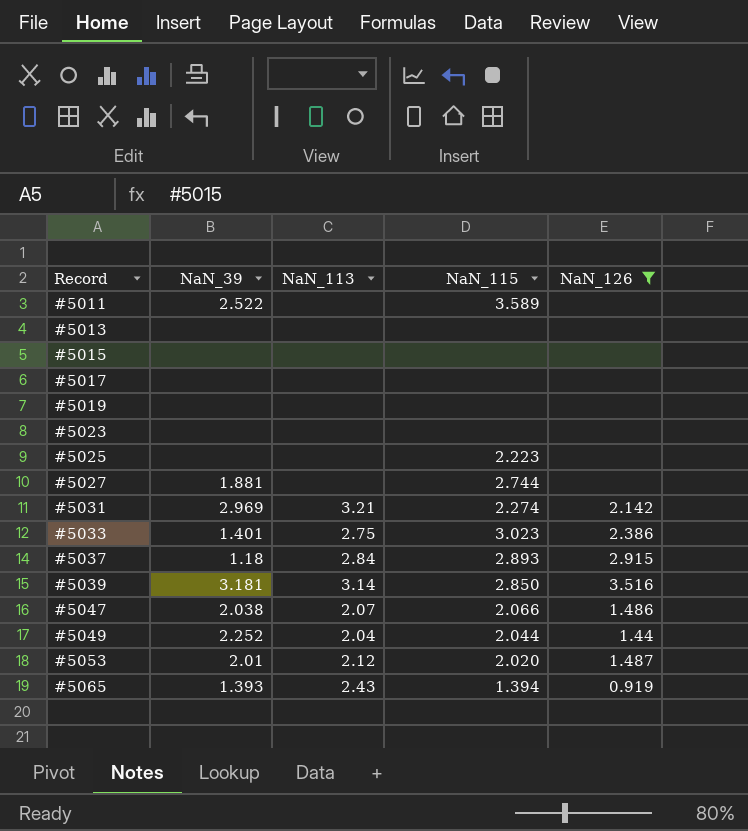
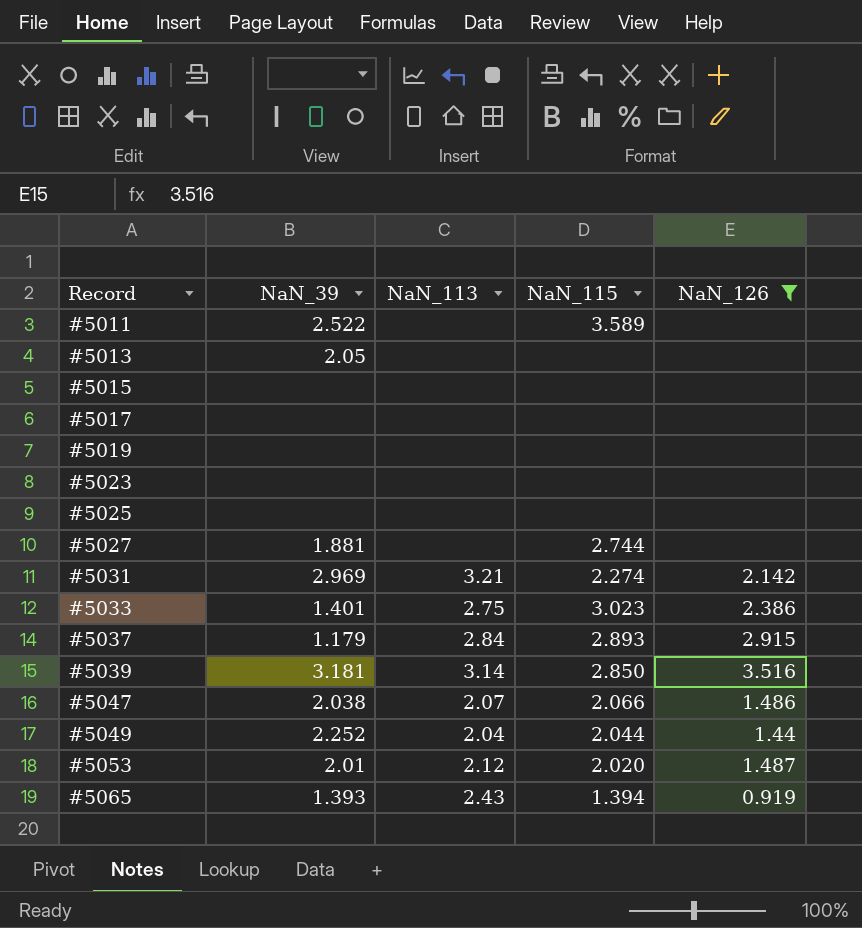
#5013 | NaN_39: none -> 2.05
#5025 | NaN_115: 2.223 -> none
#5037 | NaN_39: 1.18 -> 1.179

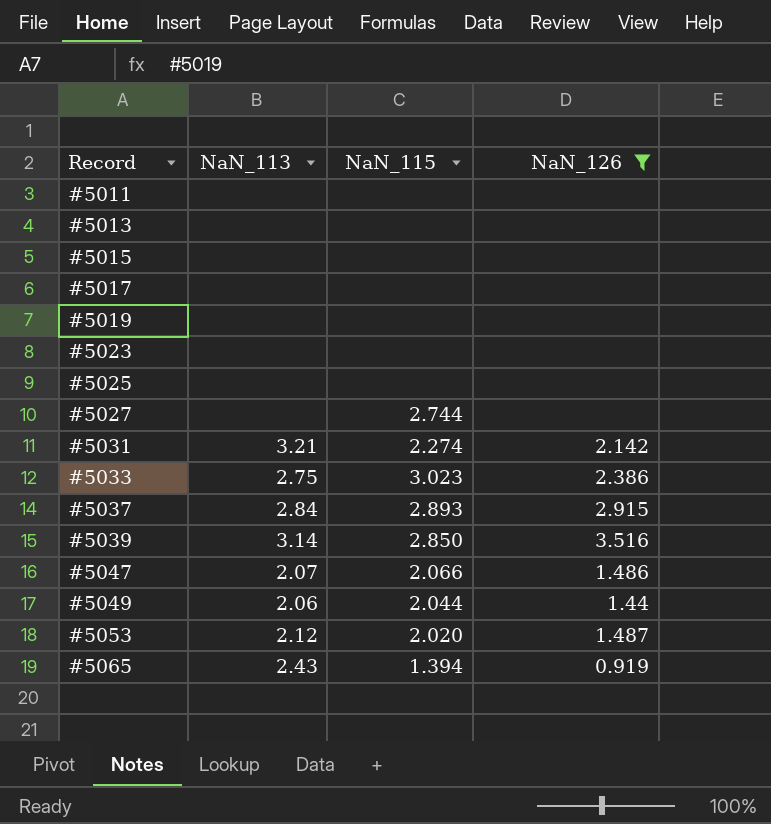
column NaN_39 | position: 2 -> none
#5011 | NaN_115: 3.589 -> none
#5049 | NaN_113: 2.04 -> 2.06

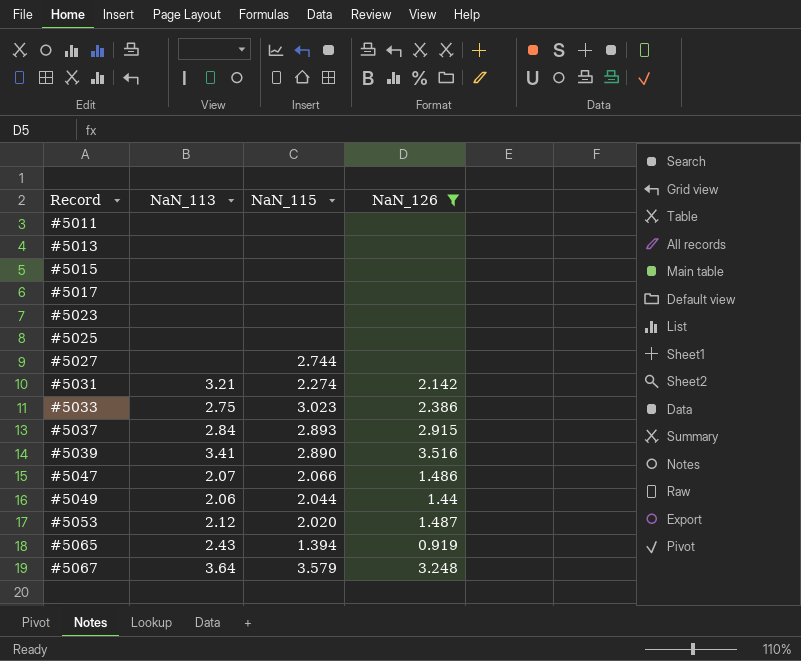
row #5019: none | none | none -> none
#5039 | NaN_113: 3.14 -> 3.41
#5039 | NaN_115: 2.850 -> 2.890
row #5067: none -> 3.64 | 3.579 | 3.248

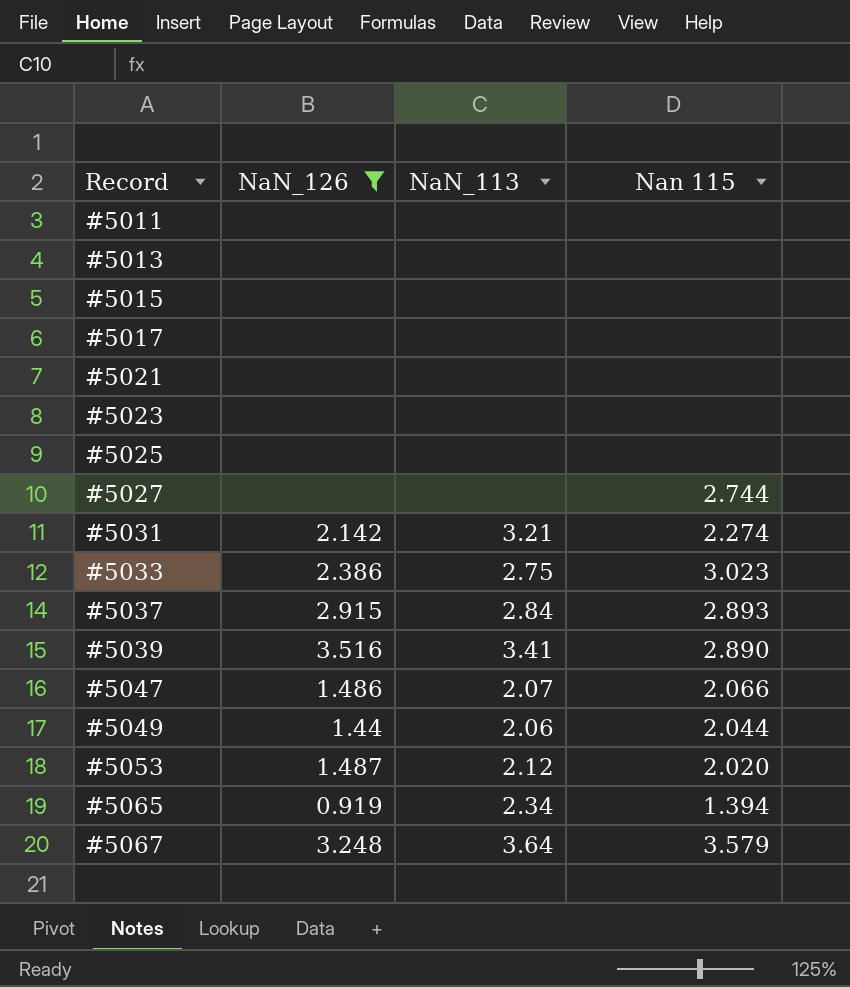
column NaN_126 | position: 4 -> 2
column name: NaN_115 -> Nan 115
row #5021: none -> none | none | none
#5065 | NaN_113: 2.43 -> 2.34

